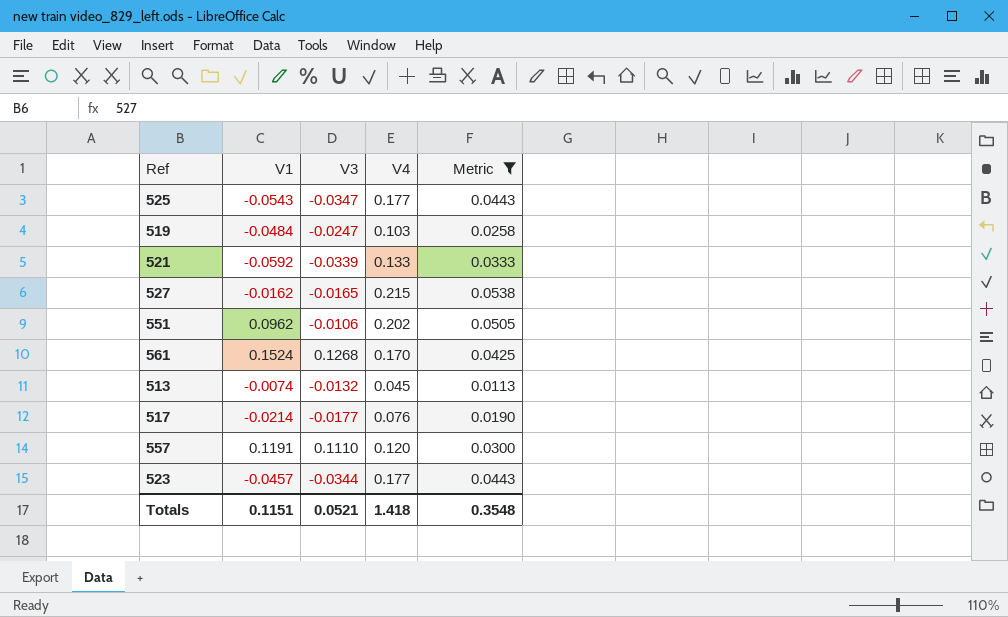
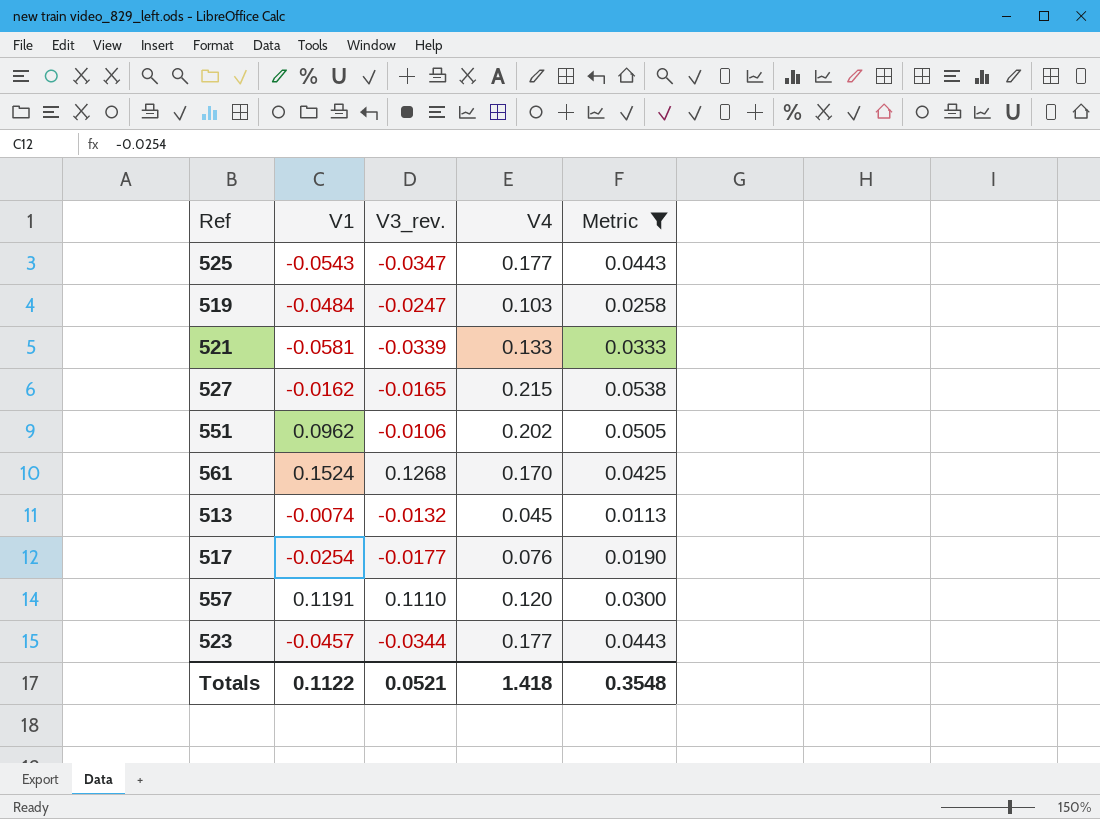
column name: V3 -> V3_rev.
521 | V1: -0.0592 -> -0.0581
517 | V1: -0.0214 -> -0.0254
Totals | V1: 0.1151 -> 0.1122

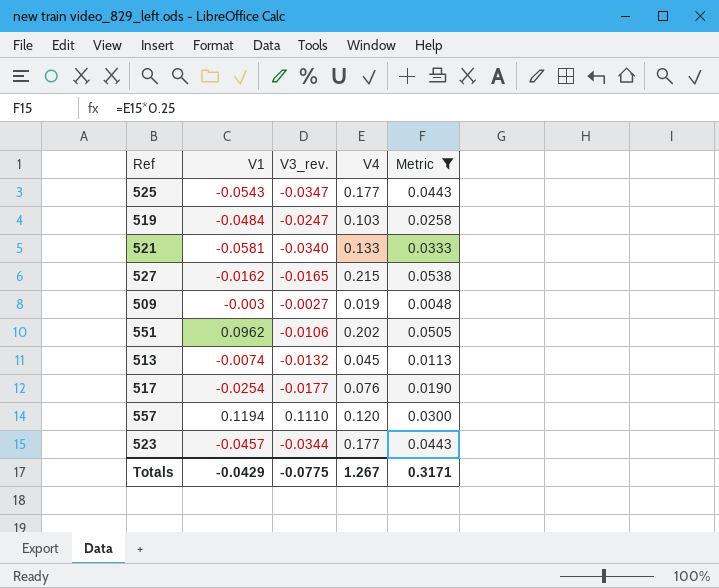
row 561: 0.1524 | 0.1268 | 0.170 | 0.0425 -> none
521 | V3_rev.: -0.0339 -> -0.0340
row 509: none -> -0.003 | -0.0027 | 0.019 | 0.0048
557 | V1: 0.1191 -> 0.1194
Totals | V1: 0.1122 -> -0.0429
Totals | V3_rev.: 0.0521 -> -0.0775
Totals | V4: 1.418 -> 1.267
Totals | Metric: 0.3548 -> 0.3171

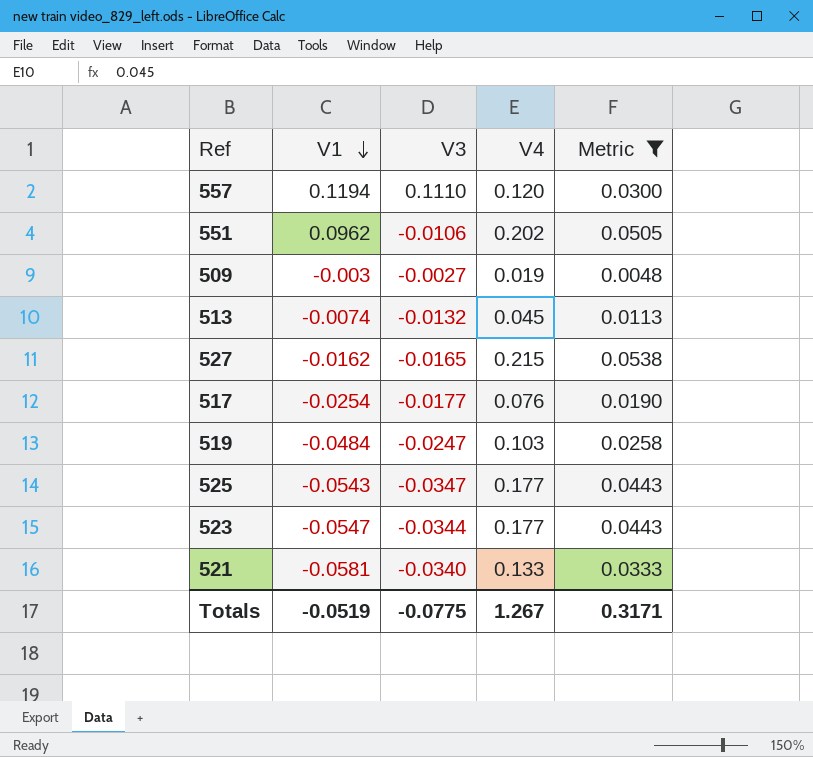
row order: none -> V1 descending
column name: V3_rev. -> V3
523 | V1: -0.0457 -> -0.0547
Totals | V1: -0.0429 -> -0.0519

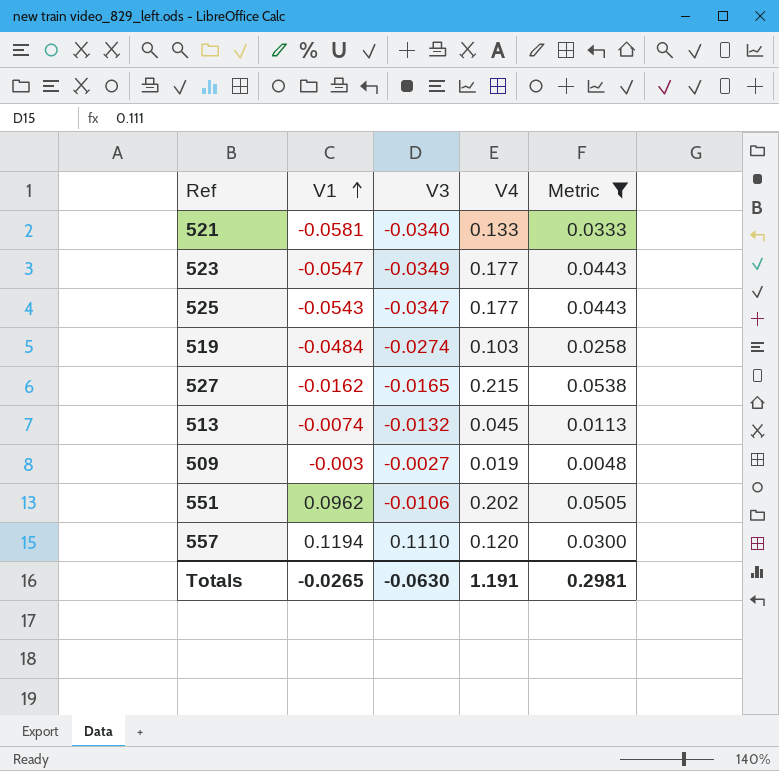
row order: V1 descending -> V1 ascending
row 517: -0.0254 | -0.0177 | 0.076 | 0.0190 -> none
523 | V3: -0.0344 -> -0.0349
519 | V3: -0.0247 -> -0.0274
Totals | V1: -0.0519 -> -0.0265
Totals | V3: -0.0775 -> -0.0630
Totals | V4: 1.267 -> 1.191
Totals | Metric: 0.3171 -> 0.2981

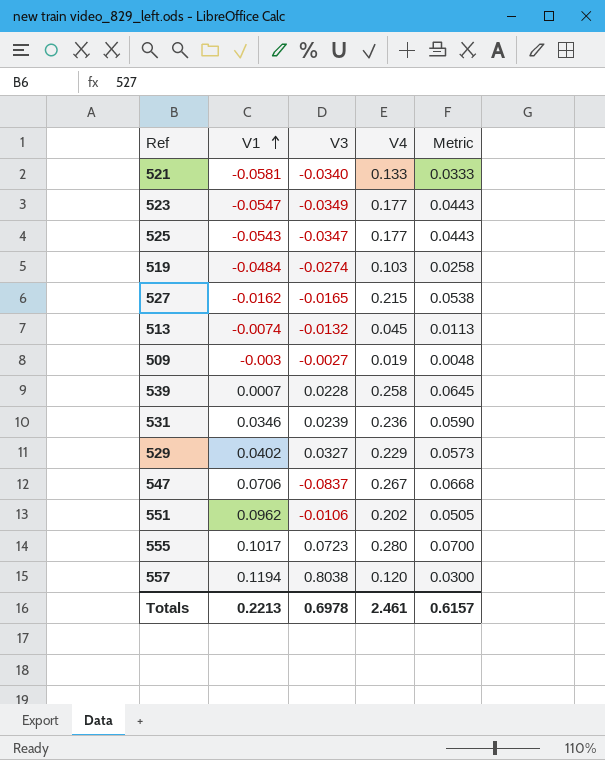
filter: Metric <= 0.0538 -> none
557 | V3: 0.1110 -> 0.8038
Totals | V1: -0.0265 -> 0.2213
Totals | V3: -0.0630 -> 0.6978
Totals | V4: 1.191 -> 2.461
Totals | Metric: 0.2981 -> 0.6157

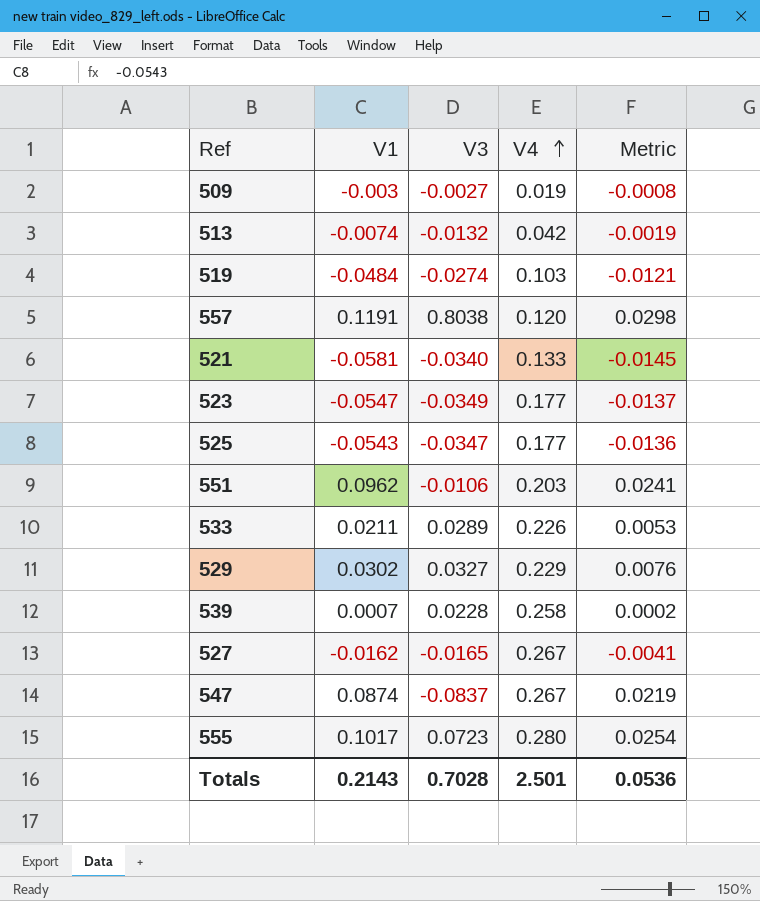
row order: V1 ascending -> V4 ascending
column Metric | formula: [V4] * 0.25 -> [V1] * 0.25
row 531: 0.0346 | 0.0239 | 0.236 | 0.0590 -> none
513 | V4: 0.045 -> 0.042
557 | V1: 0.1194 -> 0.1191
551 | V4: 0.202 -> 0.203
row 533: none -> 0.0211 | 0.0289 | 0.226 | 0.0053
529 | V1: 0.0402 -> 0.0302
527 | V4: 0.215 -> 0.267
547 | V1: 0.0706 -> 0.0874
Totals | V1: 0.2213 -> 0.2143
Totals | V3: 0.6978 -> 0.7028
Totals | V4: 2.461 -> 2.501
Totals | Metric: 0.6157 -> 0.0536

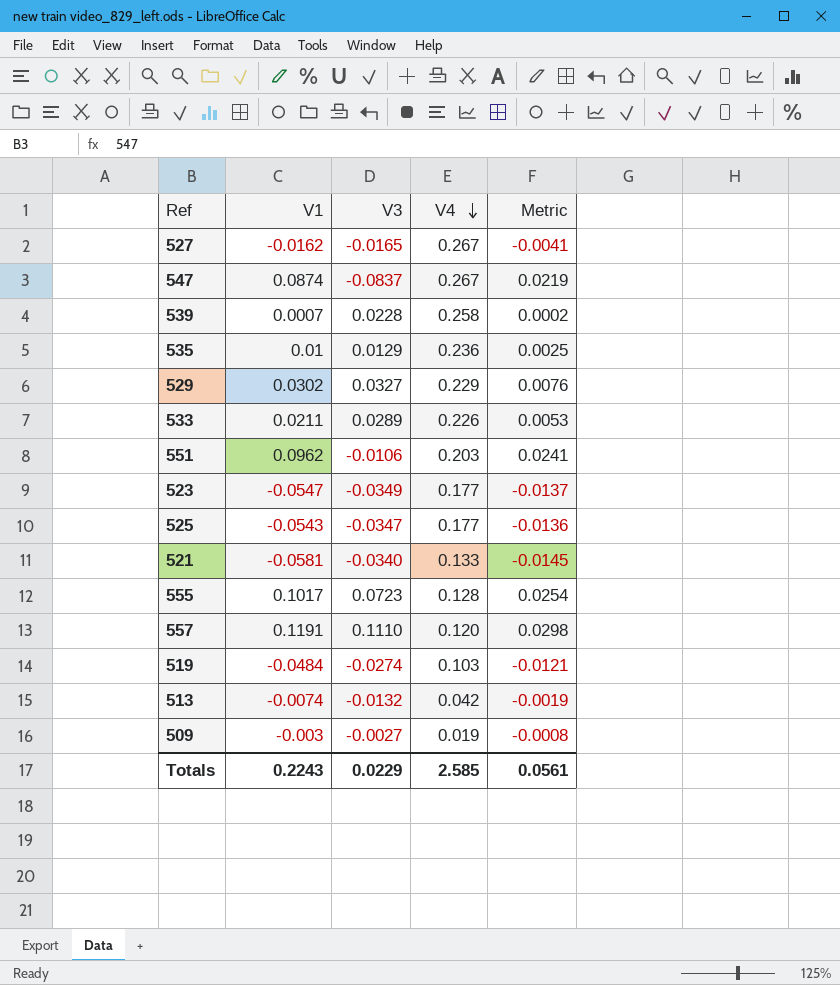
row order: V4 ascending -> V4 descending
row 535: none -> 0.01 | 0.0129 | 0.236 | 0.0025
555 | V4: 0.280 -> 0.128
557 | V3: 0.8038 -> 0.1110
Totals | V1: 0.2143 -> 0.2243
Totals | V3: 0.7028 -> 0.0229
Totals | V4: 2.501 -> 2.585
Totals | Metric: 0.0536 -> 0.0561

